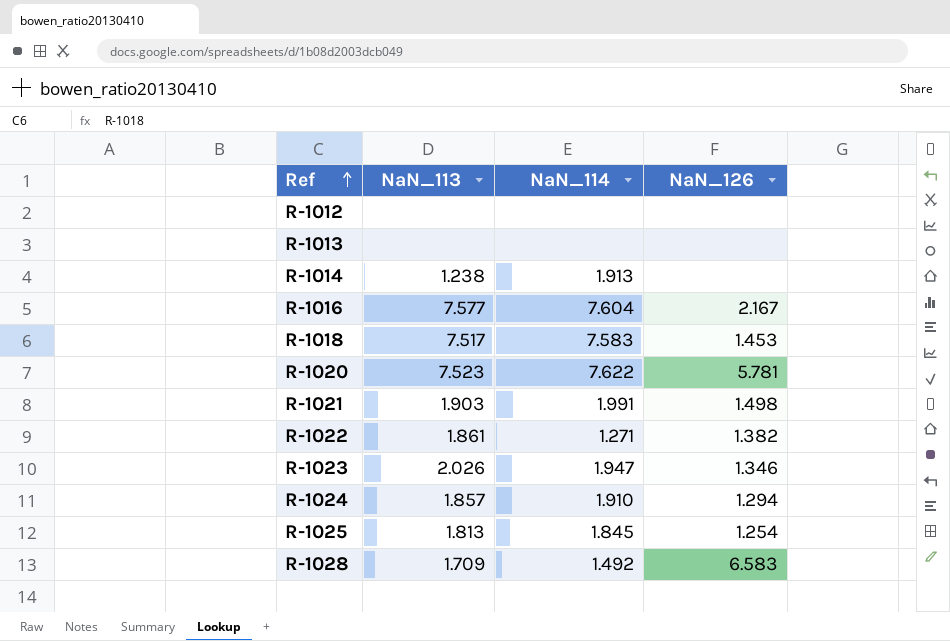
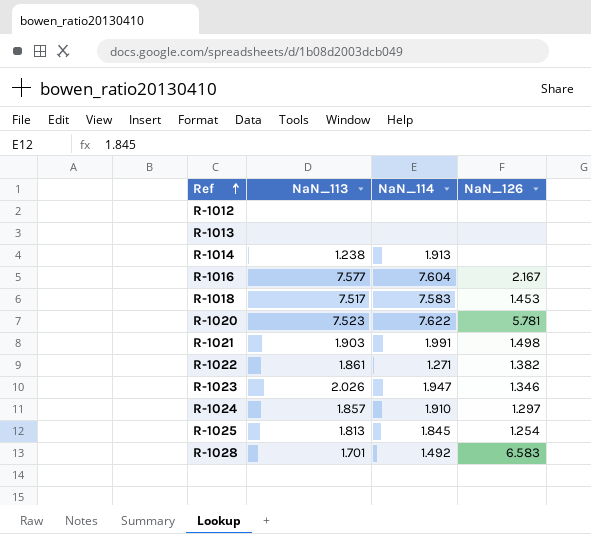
R-1024 | NaN_126: 1.294 -> 1.297
R-1028 | NaN_113: 1.709 -> 1.701

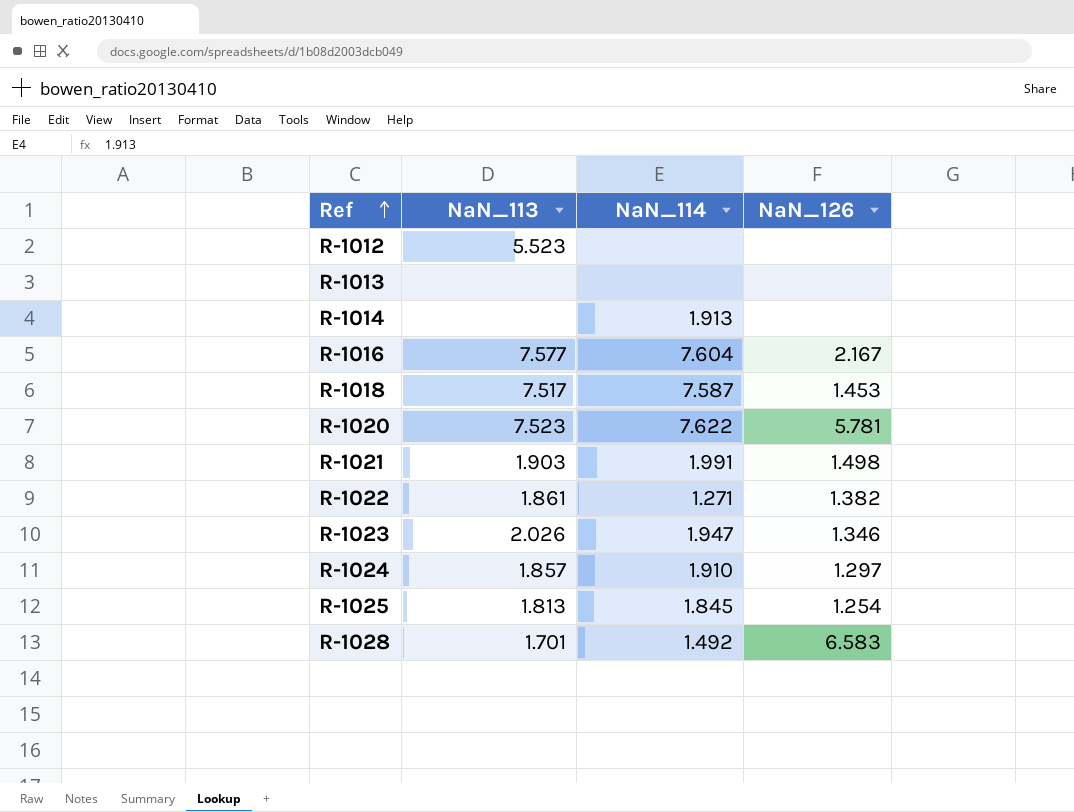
R-1012 | NaN_113: none -> 5.523
R-1014 | NaN_113: 1.238 -> none
R-1018 | NaN_114: 7.583 -> 7.587

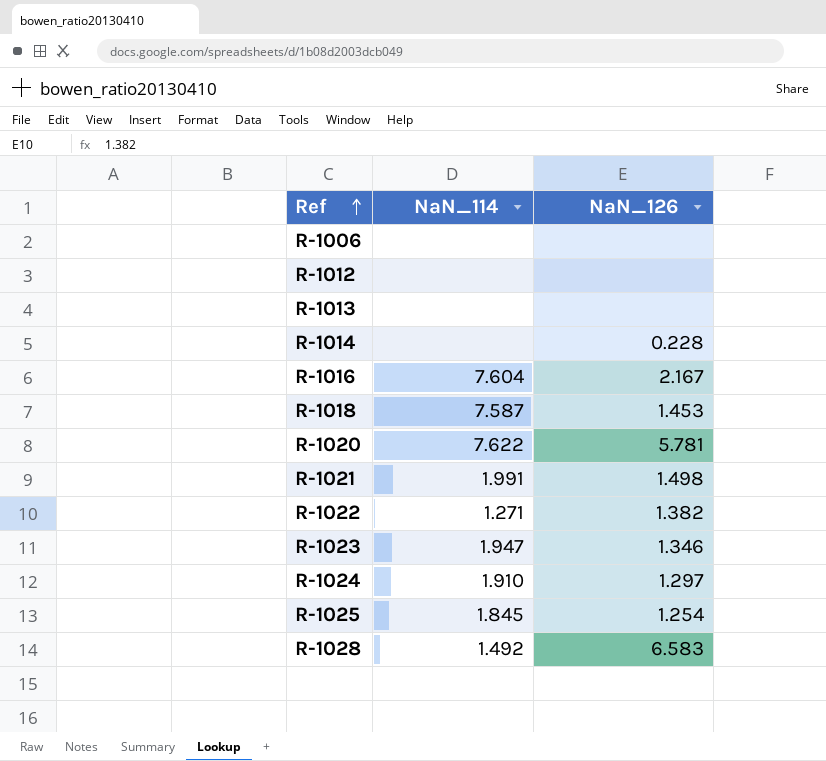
column NaN_113 | position: 2 -> none
row R-1006: none -> none | none
R-1014 | NaN_114: 1.913 -> none
R-1014 | NaN_126: none -> 0.228

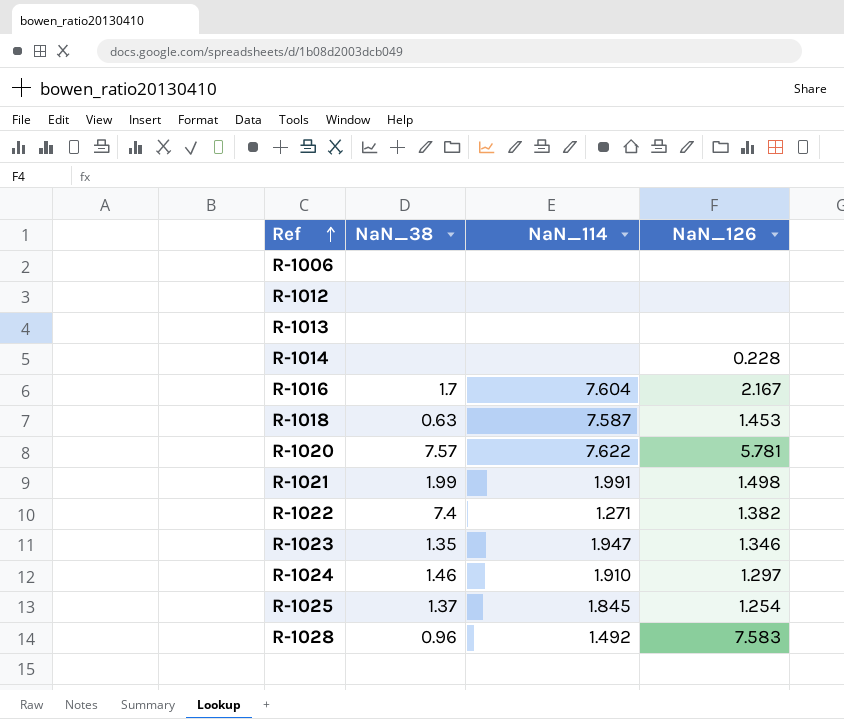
column NaN_38 | position: none -> 2
R-1028 | NaN_126: 6.583 -> 7.583

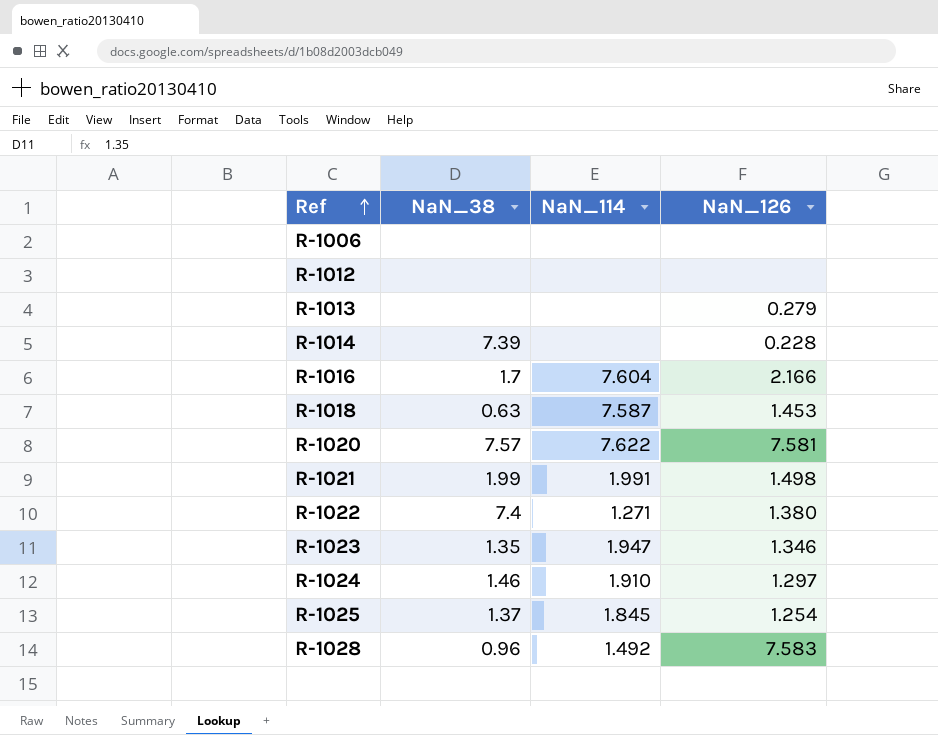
R-1013 | NaN_126: none -> 0.279
R-1014 | NaN_38: none -> 7.39
R-1016 | NaN_126: 2.167 -> 2.166
R-1020 | NaN_126: 5.781 -> 7.581
R-1022 | NaN_126: 1.382 -> 1.380

